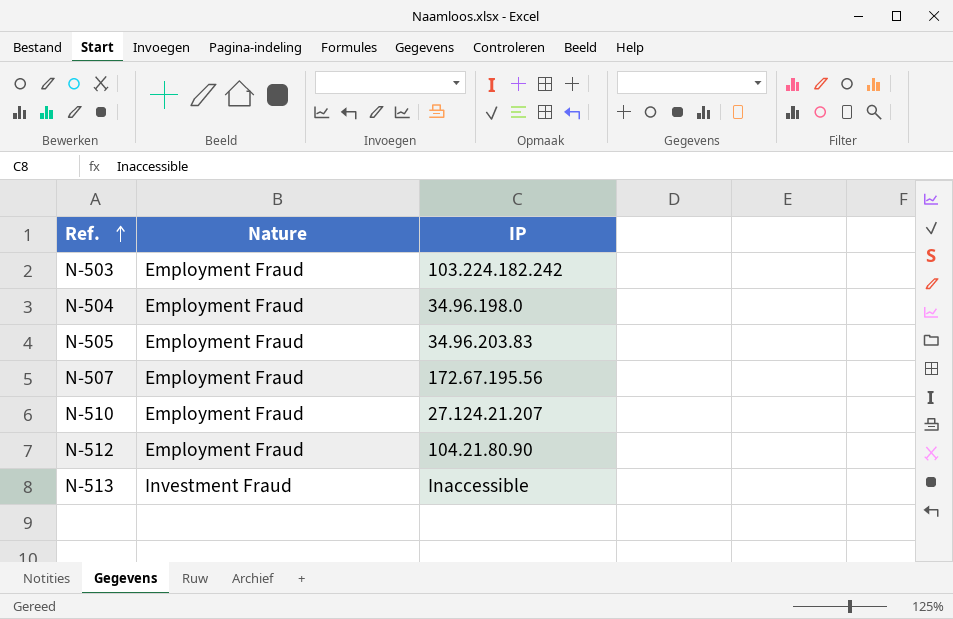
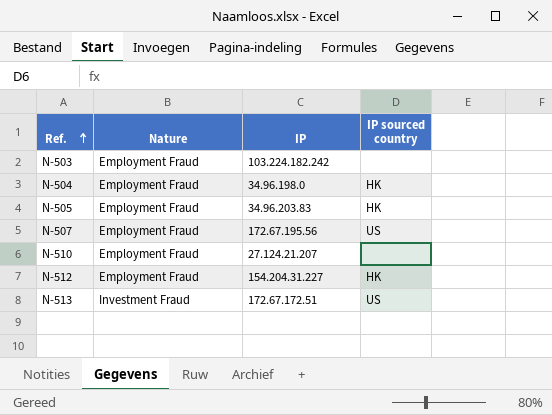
column IP sourced country | position: none -> 4
N-512 | IP: 104.21.80.90 -> 154.204.31.227
N-513 | IP: Inaccessible -> 172.67.172.51

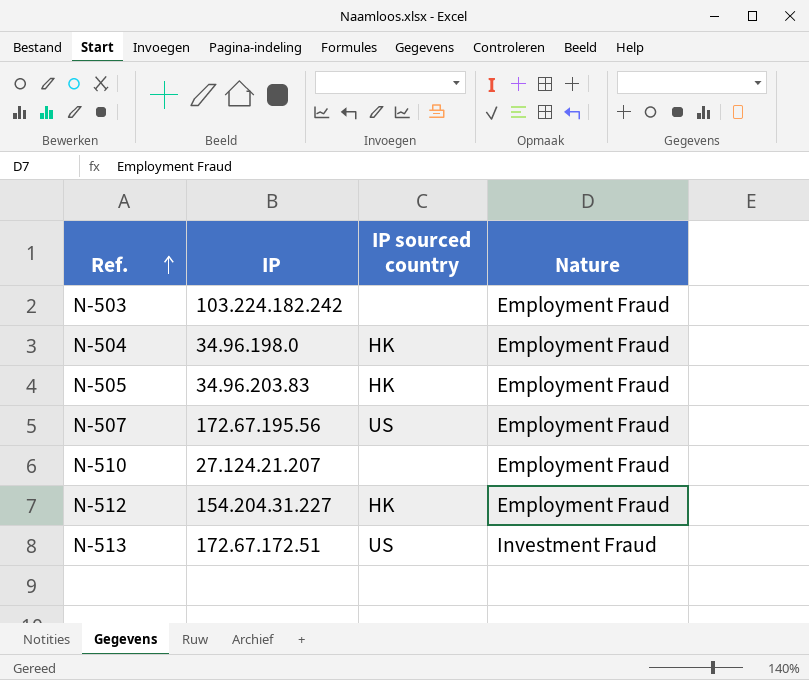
column Nature | position: 2 -> 4

